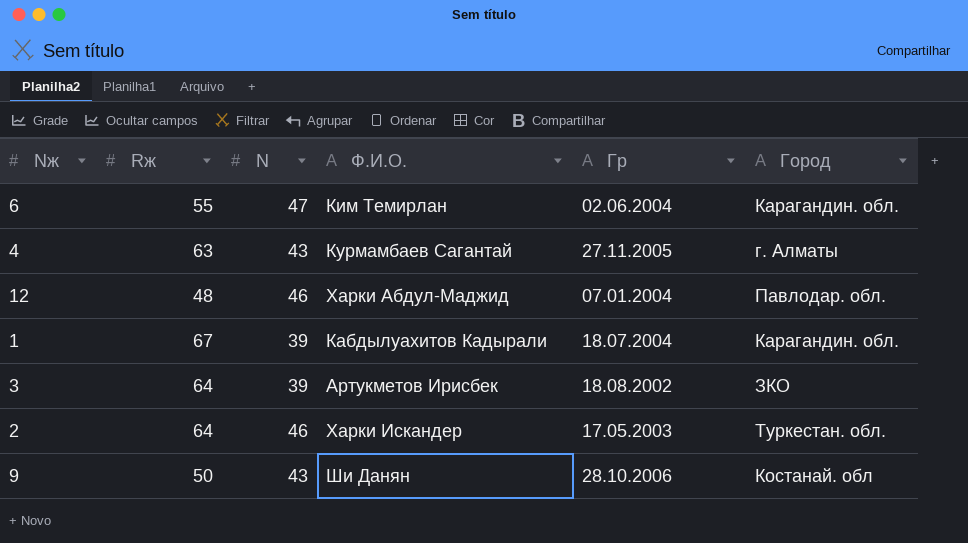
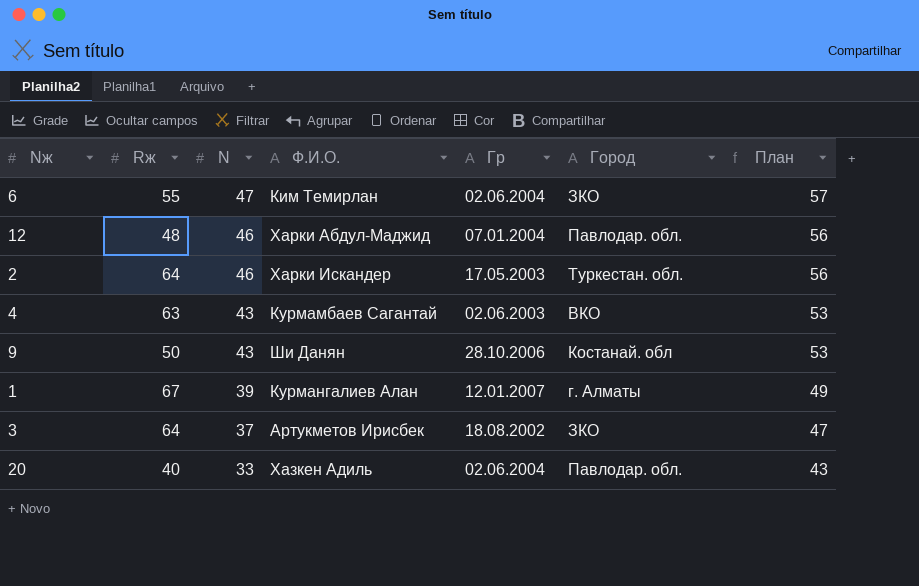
row order: none -> N descending
column План | formula: none -> [N] + 10
6 | Город: Карагандин. обл. -> ЗКО
4 | Гр: 27.11.2005 -> 02.06.2003
4 | Город: г. Алматы -> ВКО
1 | Ф.И.О.: Кабдылуахитов Кадырали -> Курмангалиев Алан
1 | Гр: 18.07.2004 -> 12.01.2007
1 | Город: Карагандин. обл. -> г. Алматы
3 | N: 39 -> 37
row 20: none -> 40 | 33 | Хазкен Адиль | 02.06.2004 | Павлодар. обл. | 43

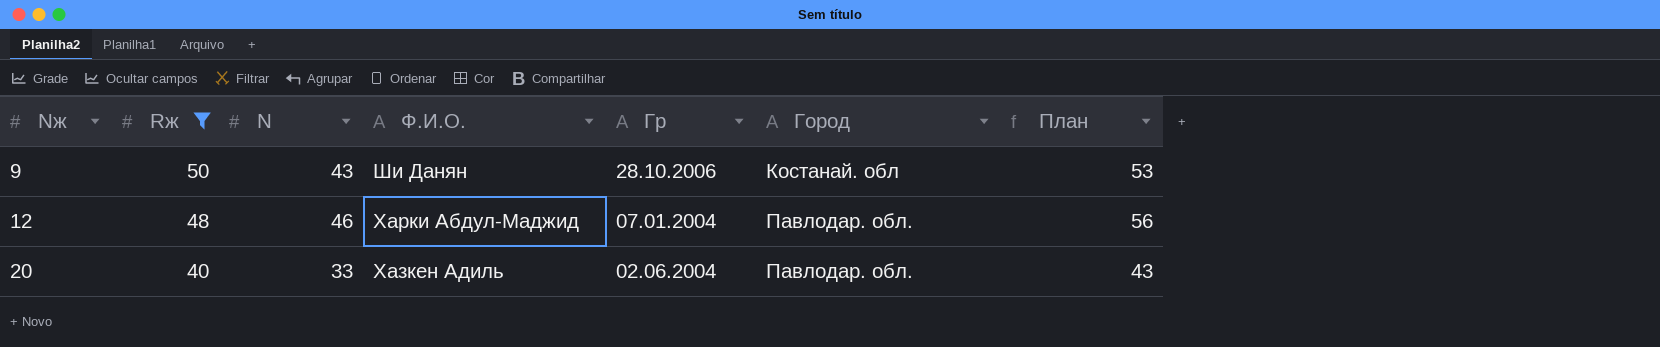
filter: none -> Rж <= 50
row order: N descending -> Nж ascending

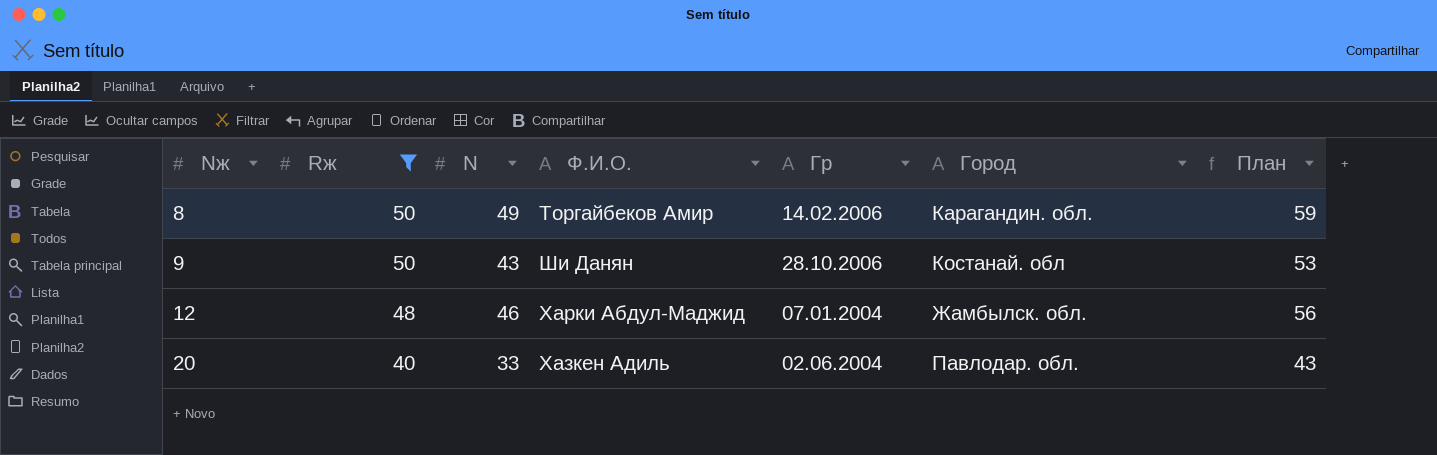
row 8: none -> 50 | 49 | Торгайбеков Амир | 14.02.2006 | Карагандин. обл. | 59
12 | Город: Павлодар. обл. -> Жамбылск. обл.

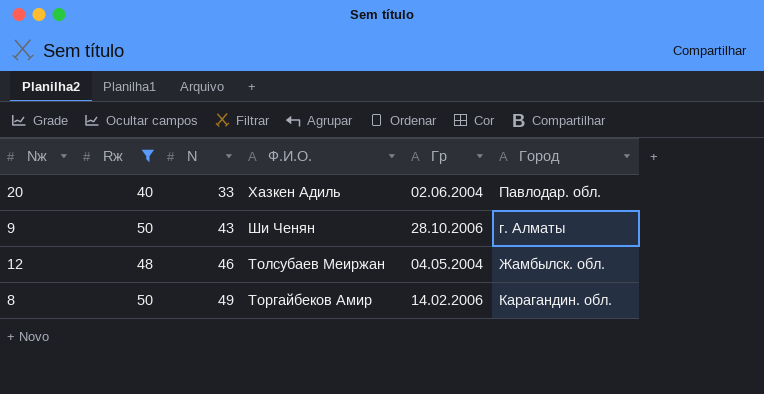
row order: Nж ascending -> N ascending
column План | formula: [N] + 10 -> none
9 | Ф.И.О.: Ши Данян -> Ши Ченян
9 | Город: Костанай. обл -> г. Алматы
12 | Ф.И.О.: Харки Абдул-Маджид -> Толсубаев Меиржан
12 | Гр: 07.01.2004 -> 04.05.2004

